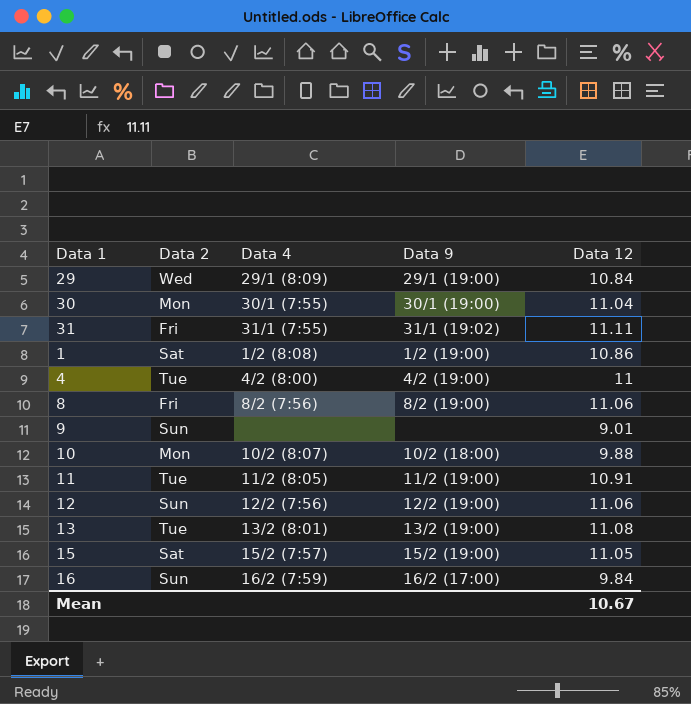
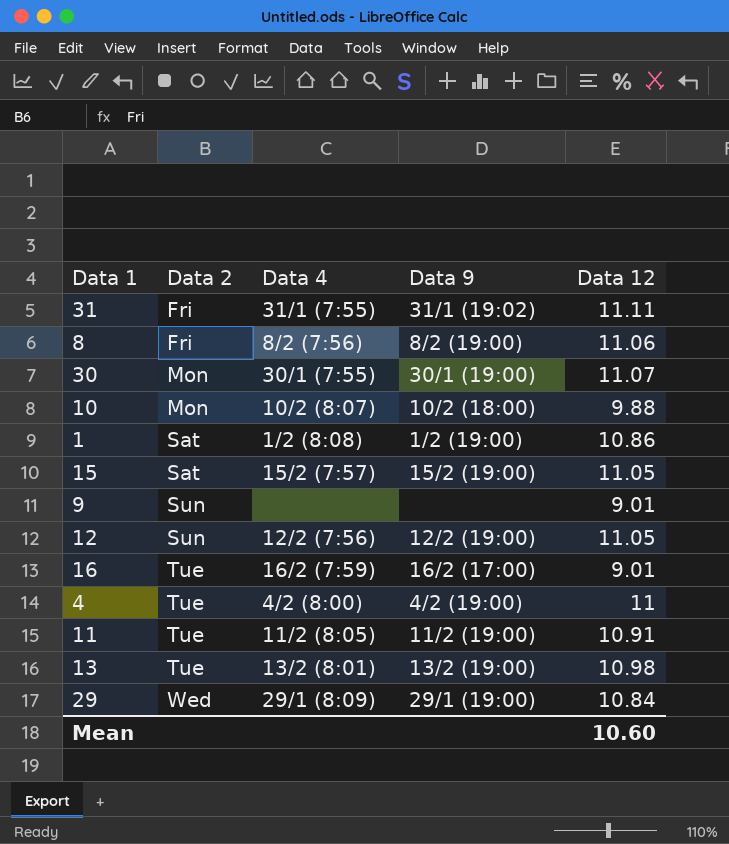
row order: none -> Data 2 ascending
30 | Data 12: 11.04 -> 11.07
12 | Data 12: 11.06 -> 11.05
16 | Data 2: Sun -> Tue
16 | Data 12: 9.84 -> 9.01
13 | Data 12: 11.08 -> 10.98
Mean | Data 12: 10.67 -> 10.60

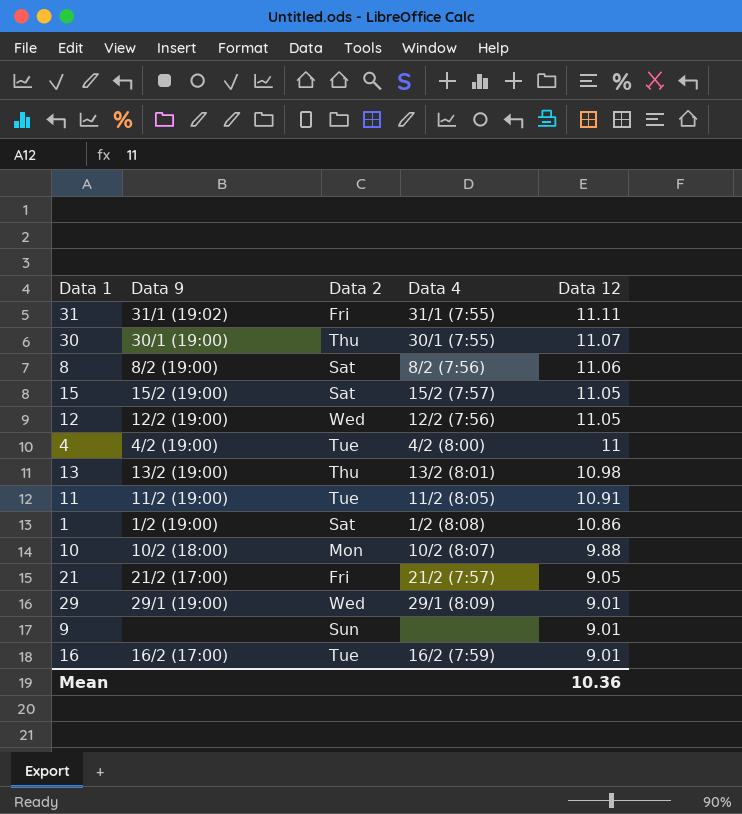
row order: Data 2 ascending -> Data 12 descending
column Data 9 | position: 4 -> 2
30 | Data 2: Mon -> Thu
8 | Data 2: Fri -> Sat
12 | Data 2: Sun -> Wed
13 | Data 2: Tue -> Thu
row 21: none -> 21/2 (17:00) | Fri | 21/2 (7:57) | 9.05
29 | Data 12: 10.84 -> 9.01
Mean | Data 12: 10.60 -> 10.36

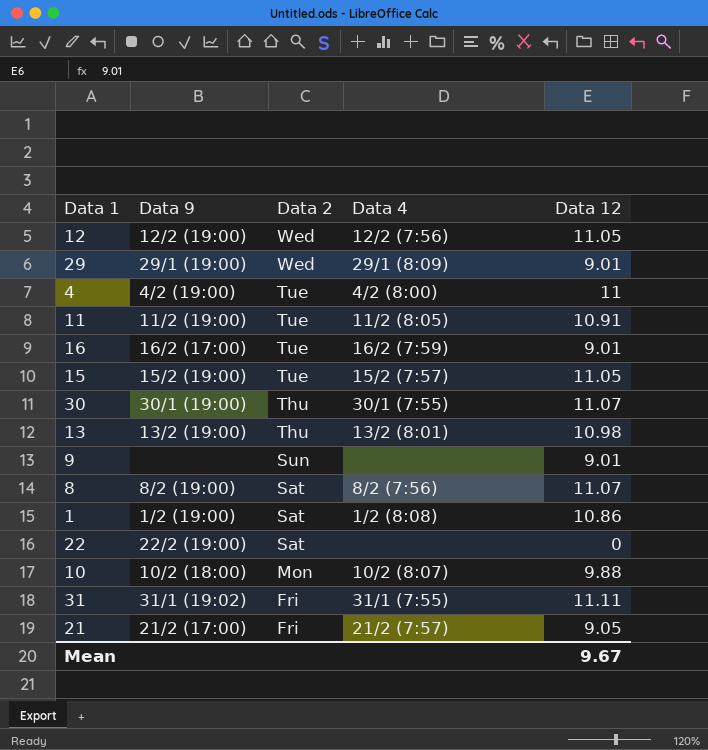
row order: Data 12 descending -> Data 2 descending
15 | Data 2: Sat -> Tue
8 | Data 12: 11.06 -> 11.07
row 22: none -> 22/2 (19:00) | Sat | none | 0
Mean | Data 12: 10.36 -> 9.67

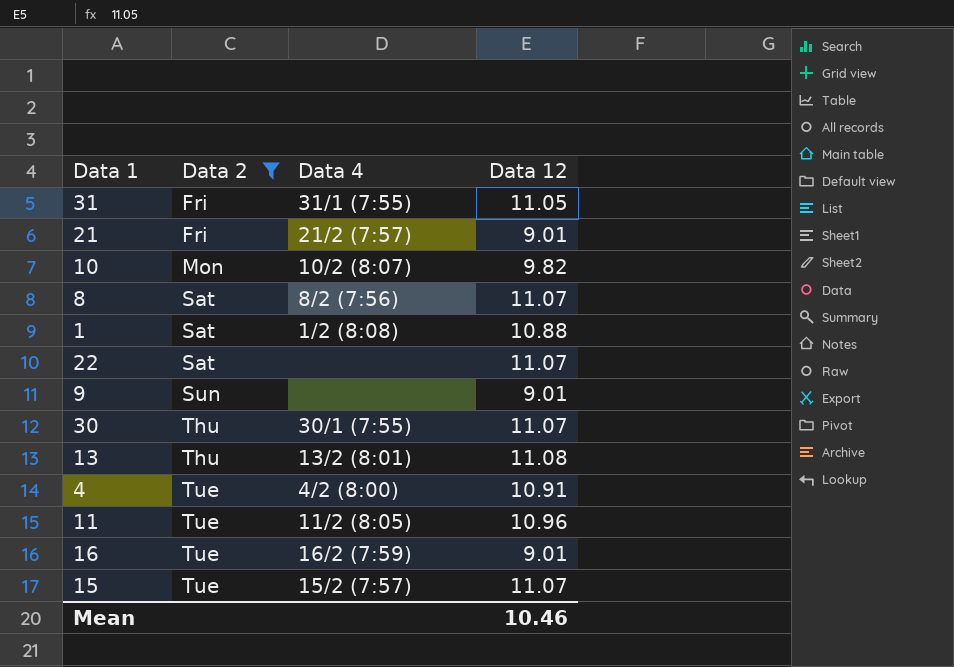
filter: none -> Data 2 != Wed
row order: Data 2 descending -> Data 2 ascending
column Data 9 | position: 2 -> none
31 | Data 12: 11.11 -> 11.05
21 | Data 12: 9.05 -> 9.01
10 | Data 12: 9.88 -> 9.82
1 | Data 12: 10.86 -> 10.88
22 | Data 12: 0 -> 11.07
13 | Data 12: 10.98 -> 11.08
4 | Data 12: 11 -> 10.91
11 | Data 12: 10.91 -> 10.96
15 | Data 12: 11.05 -> 11.07
Mean | Data 12: 9.67 -> 10.46

